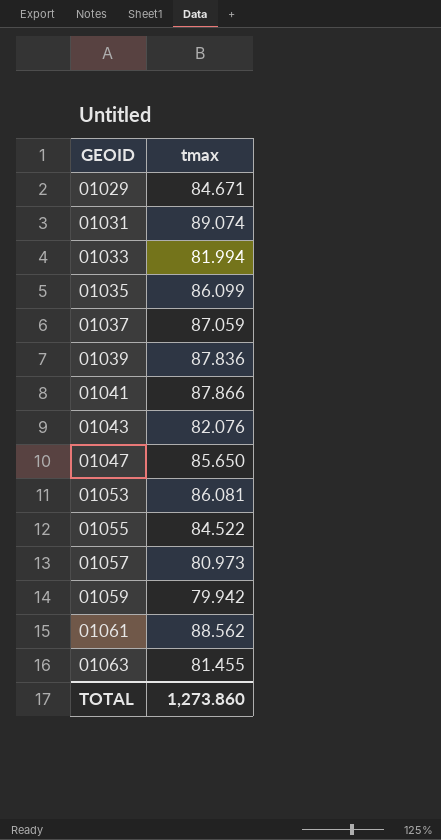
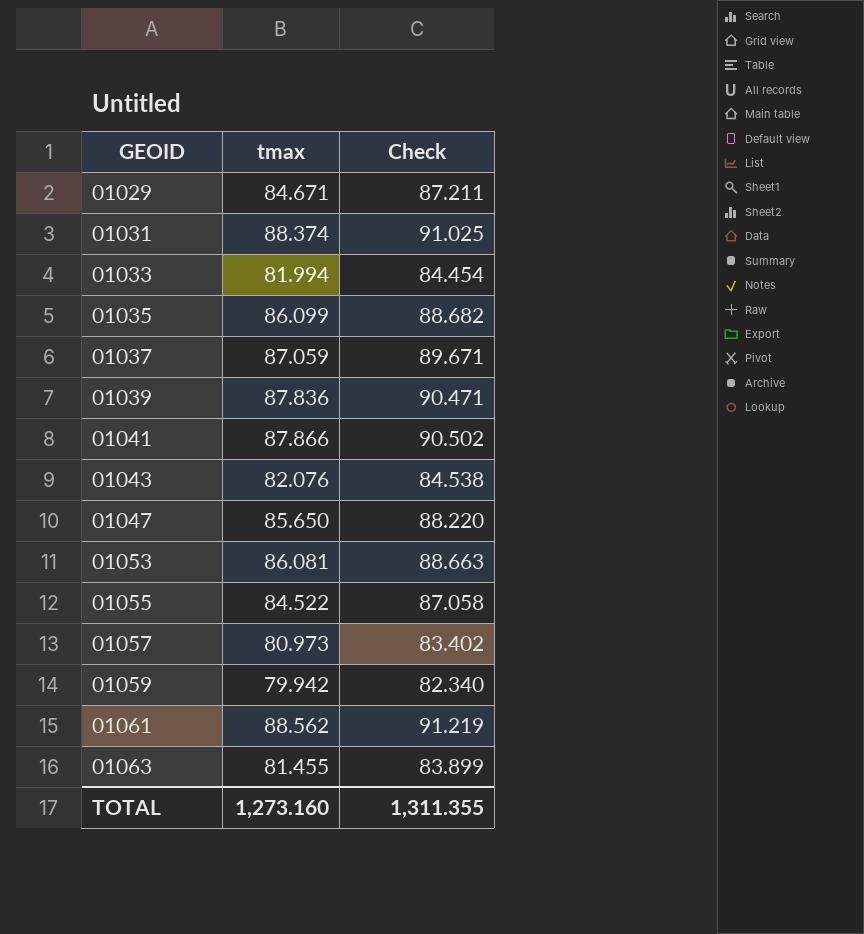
column Check | formula: none -> [tmax] * 1.03
01031 | tmax: 89.074 -> 88.374
TOTAL | tmax: 1,273.860 -> 1,273.160

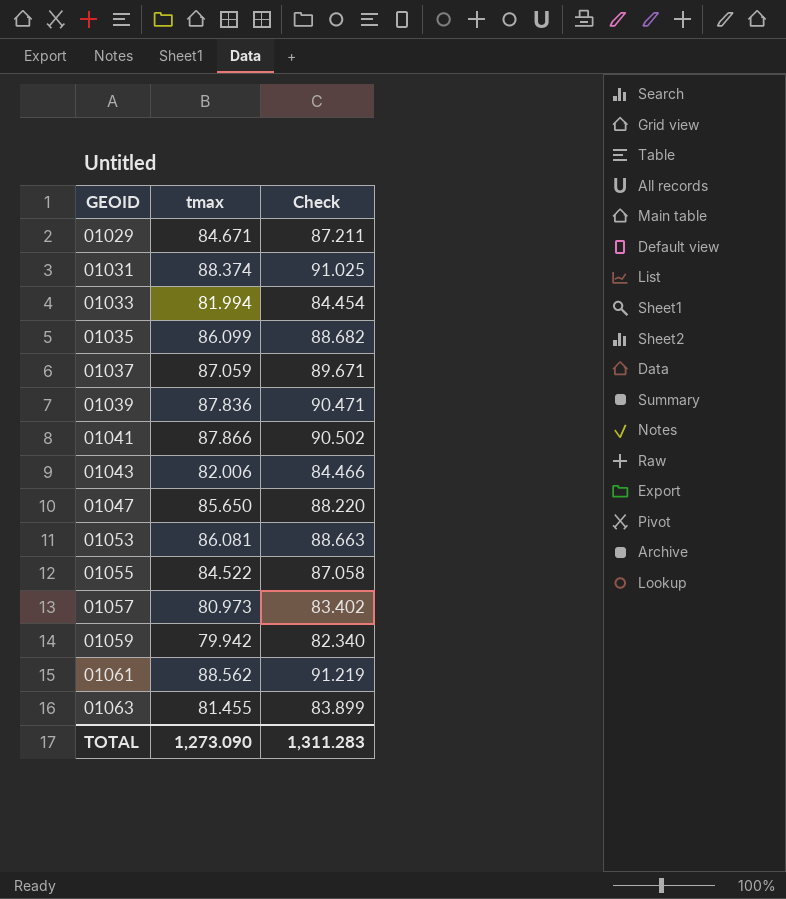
01043 | tmax: 82.076 -> 82.006
01043 | Check: 84.538 -> 84.466
TOTAL | tmax: 1,273.160 -> 1,273.090
TOTAL | Check: 1,311.355 -> 1,311.283

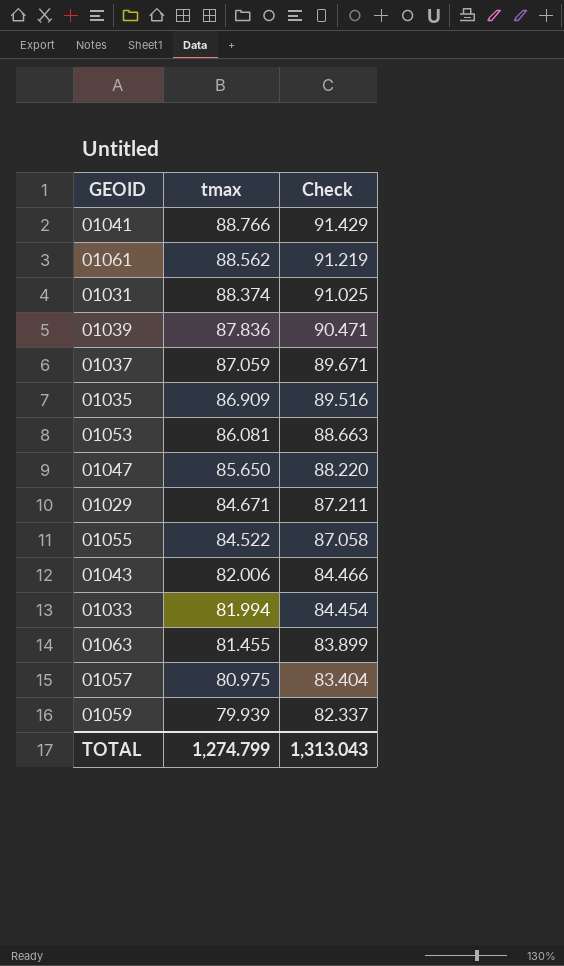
row order: GEOID ascending -> tmax descending
01041 | tmax: 87.866 -> 88.766
01041 | Check: 90.502 -> 91.429
01035 | tmax: 86.099 -> 86.909
01035 | Check: 88.682 -> 89.516
01057 | tmax: 80.973 -> 80.975
01057 | Check: 83.402 -> 83.404
01059 | tmax: 79.942 -> 79.939
01059 | Check: 82.340 -> 82.337
TOTAL | tmax: 1,273.090 -> 1,274.799
TOTAL | Check: 1,311.283 -> 1,313.043

